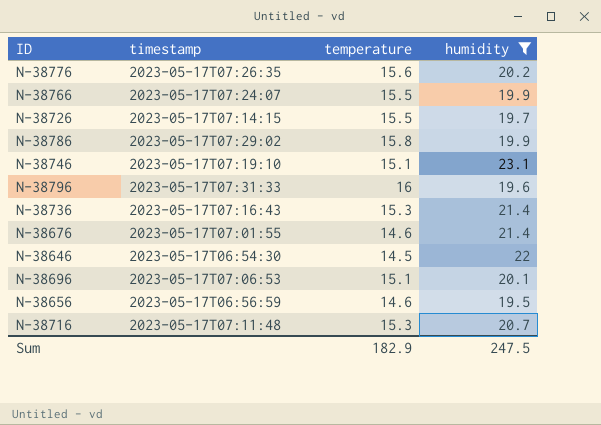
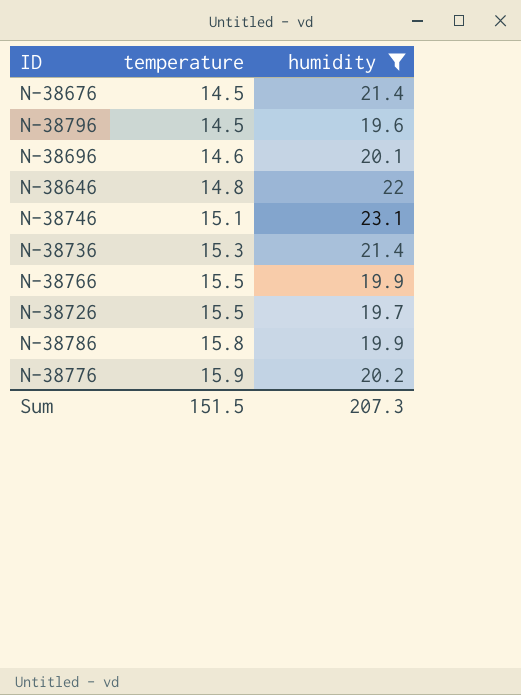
row order: none -> temperature ascending
column timestamp | position: 2 -> none
row N-38656: 2023-05-17T06:56:59 | 14.6 | 19.5 -> none
row N-38716: 2023-05-17T07:11:48 | 15.3 | 20.7 -> none
N-38676 | temperature: 14.6 -> 14.5
N-38796 | temperature: 16 -> 14.5
N-38696 | temperature: 15.1 -> 14.6
N-38646 | temperature: 14.5 -> 14.8
N-38776 | temperature: 15.6 -> 15.9
Sum | temperature: 182.9 -> 151.5
Sum | humidity: 247.5 -> 207.3

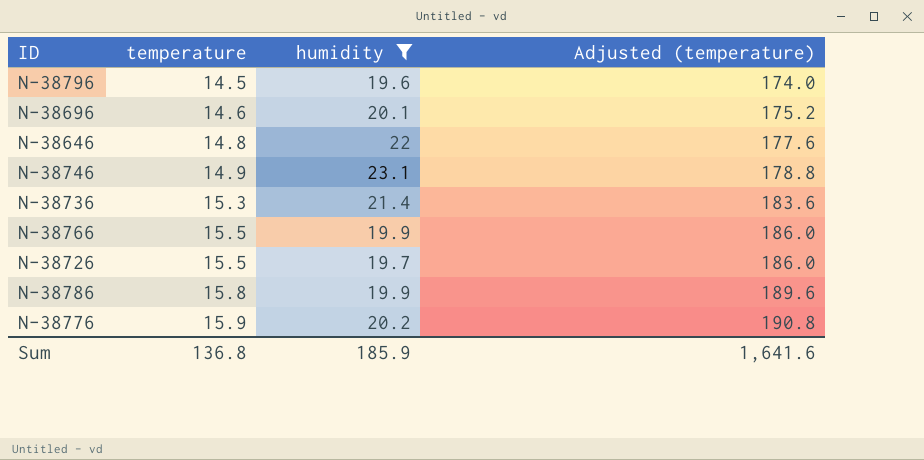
column Adjusted (temperature) | formula: none -> [temperature] * 12
row N-38676: 14.5 | 21.4 -> none
N-38746 | temperature: 15.1 -> 14.9
Sum | temperature: 151.5 -> 136.8
Sum | humidity: 207.3 -> 185.9

